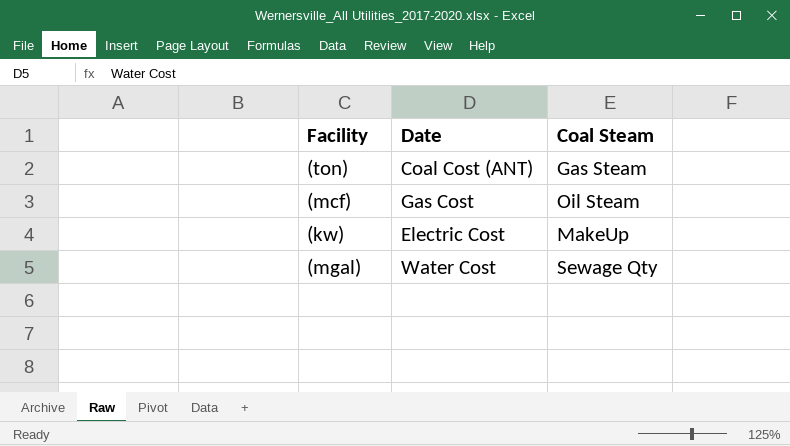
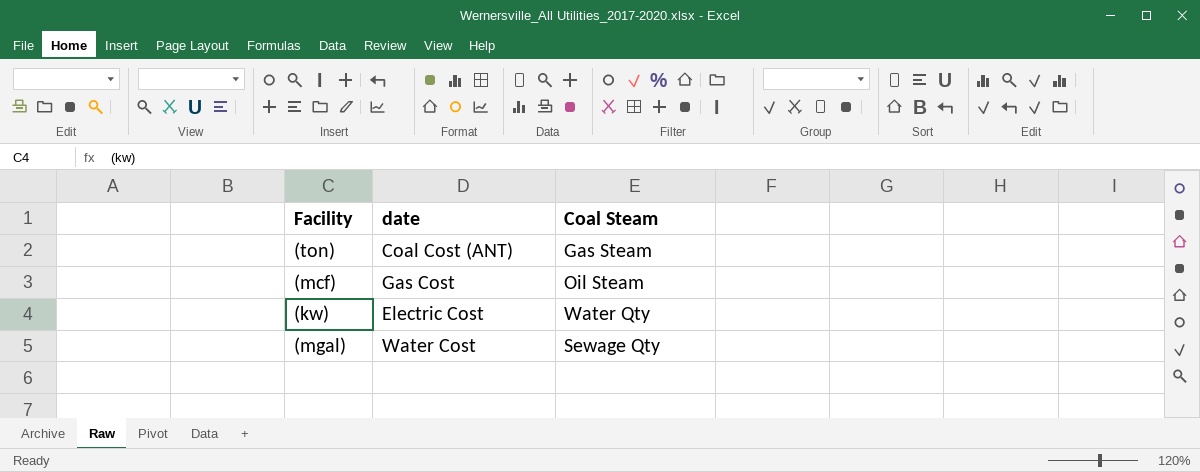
column name: Date -> date
(kw) | Coal Steam: MakeUp -> Water Qty

